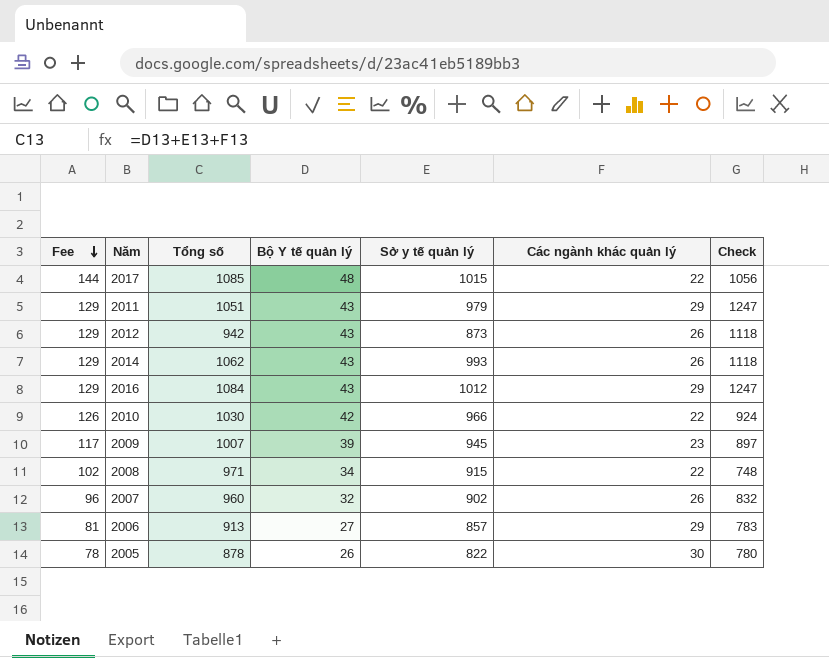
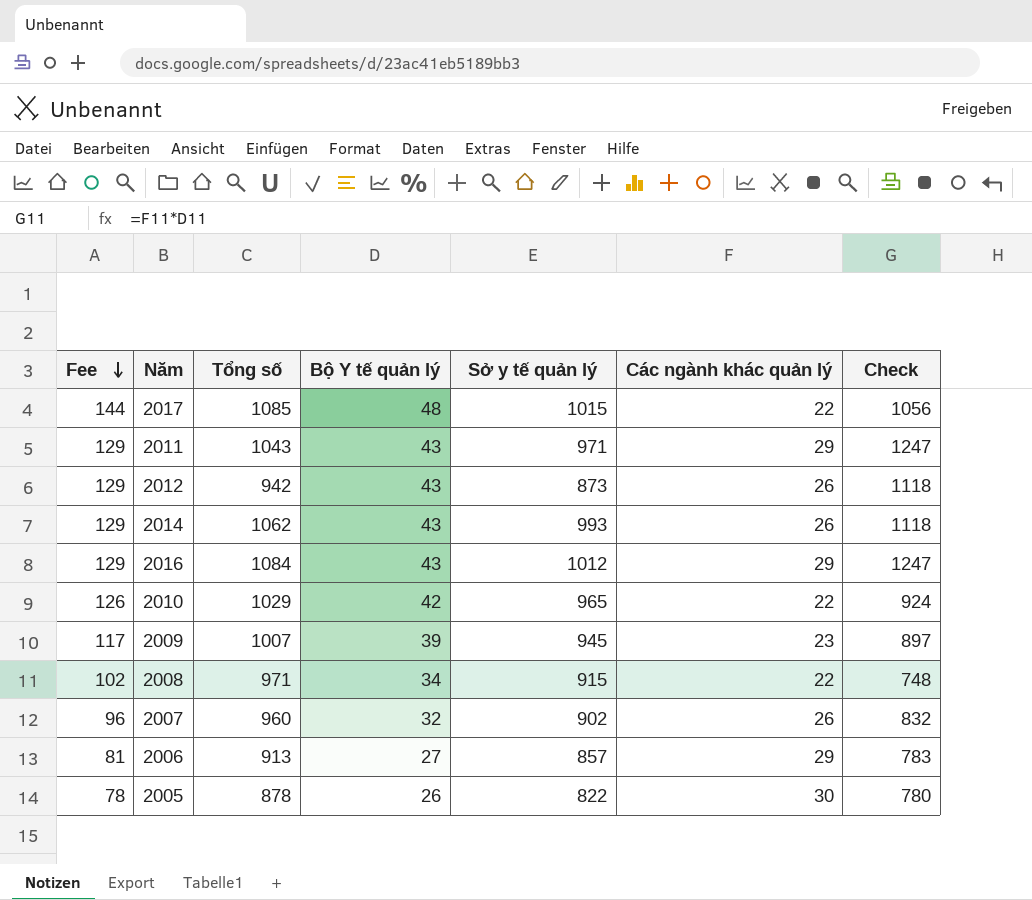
2011 | Tổng số: 1051 -> 1043
2011 | Sở y tế quản lý: 979 -> 971
2010 | Tổng số: 1030 -> 1029
2010 | Sở y tế quản lý: 966 -> 965

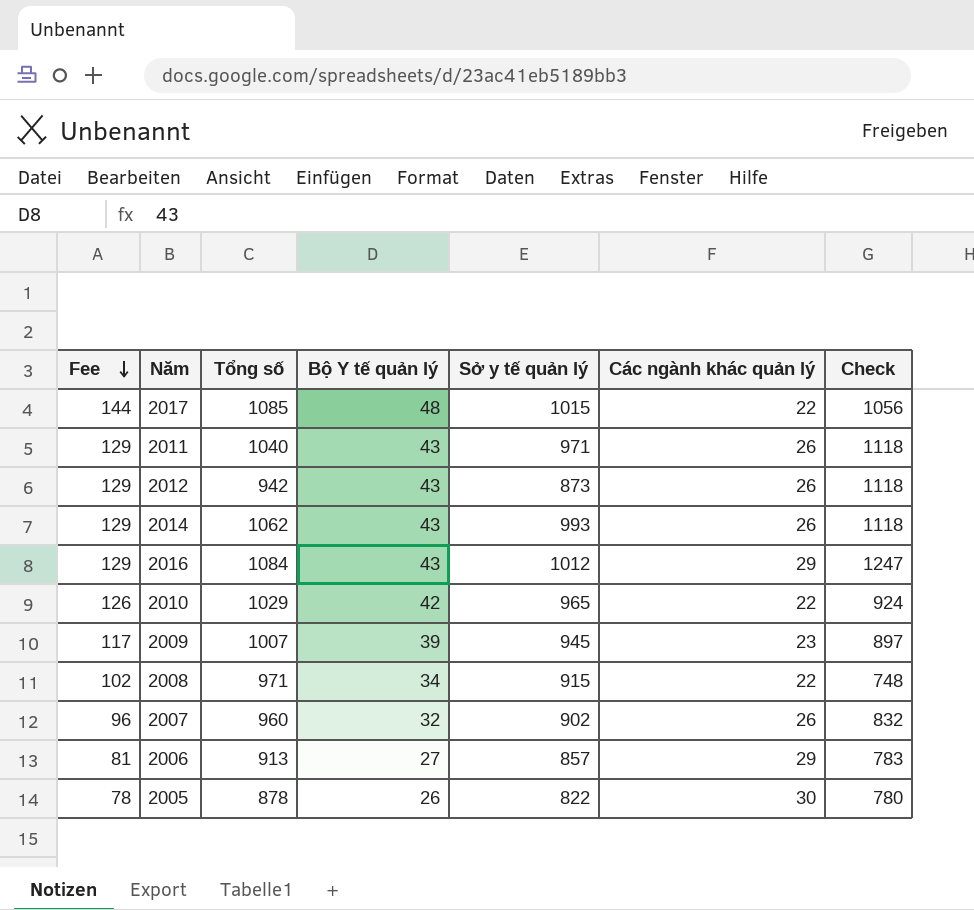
2011 | Tổng số: 1043 -> 1040
2011 | Các ngành khác quản lý: 29 -> 26
2011 | Check: 1247 -> 1118

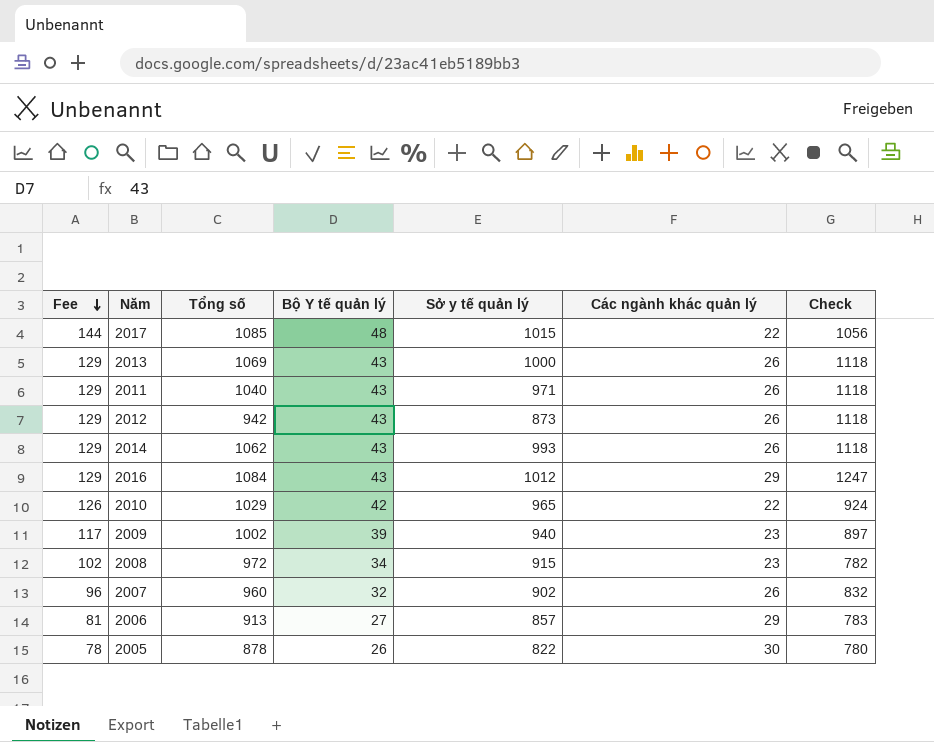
row 2013: none -> 129 | 1069 | 43 | 1000 | 26 | 1118
2009 | Tổng số: 1007 -> 1002
2009 | Sở y tế quản lý: 945 -> 940
2008 | Tổng số: 971 -> 972
2008 | Các ngành khác quản lý: 22 -> 23
2008 | Check: 748 -> 782

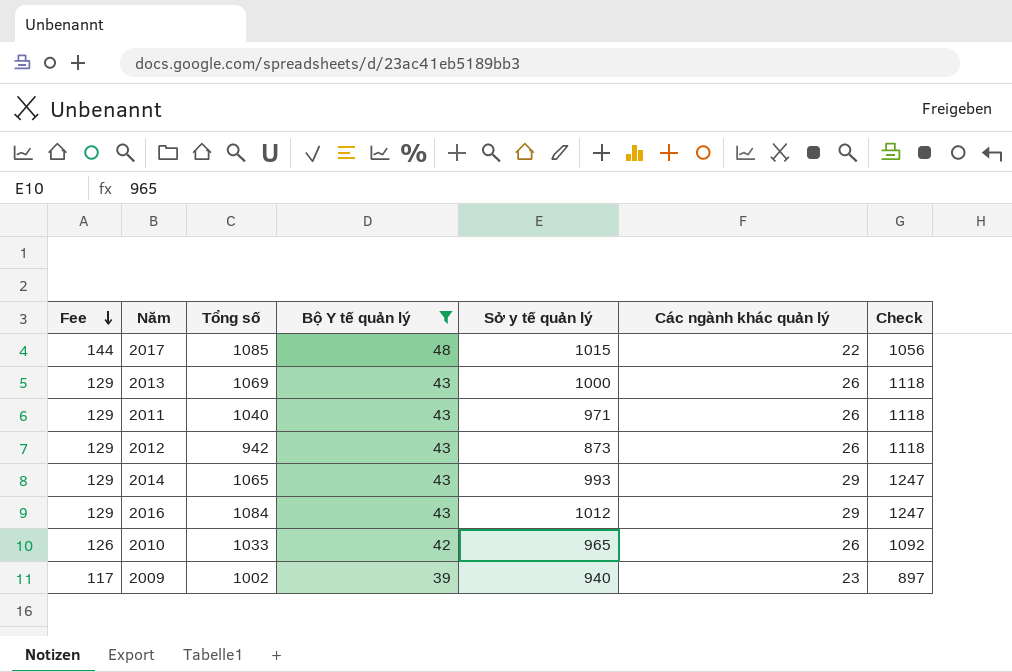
filter: none -> Bộ Y tế quản lý >= 39
2014 | Tổng số: 1062 -> 1065
2014 | Các ngành khác quản lý: 26 -> 29
2014 | Check: 1118 -> 1247
2010 | Tổng số: 1029 -> 1033
2010 | Các ngành khác quản lý: 22 -> 26
2010 | Check: 924 -> 1092

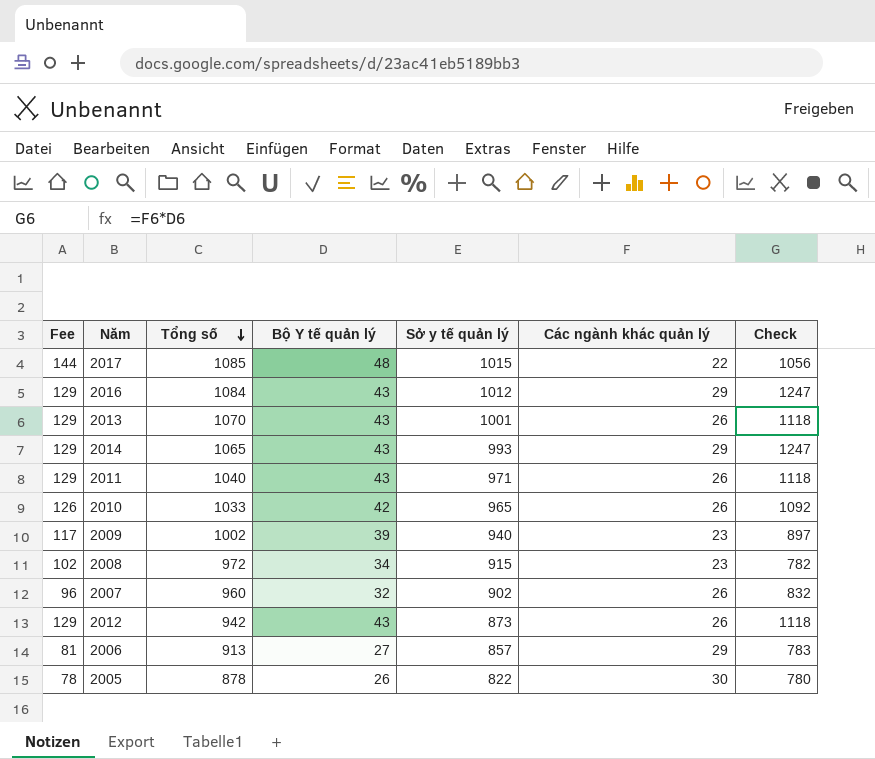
filter: Bộ Y tế quản lý >= 39 -> none
row order: Fee descending -> Tổng số descending
2013 | Tổng số: 1069 -> 1070
2013 | Sở y tế quản lý: 1000 -> 1001

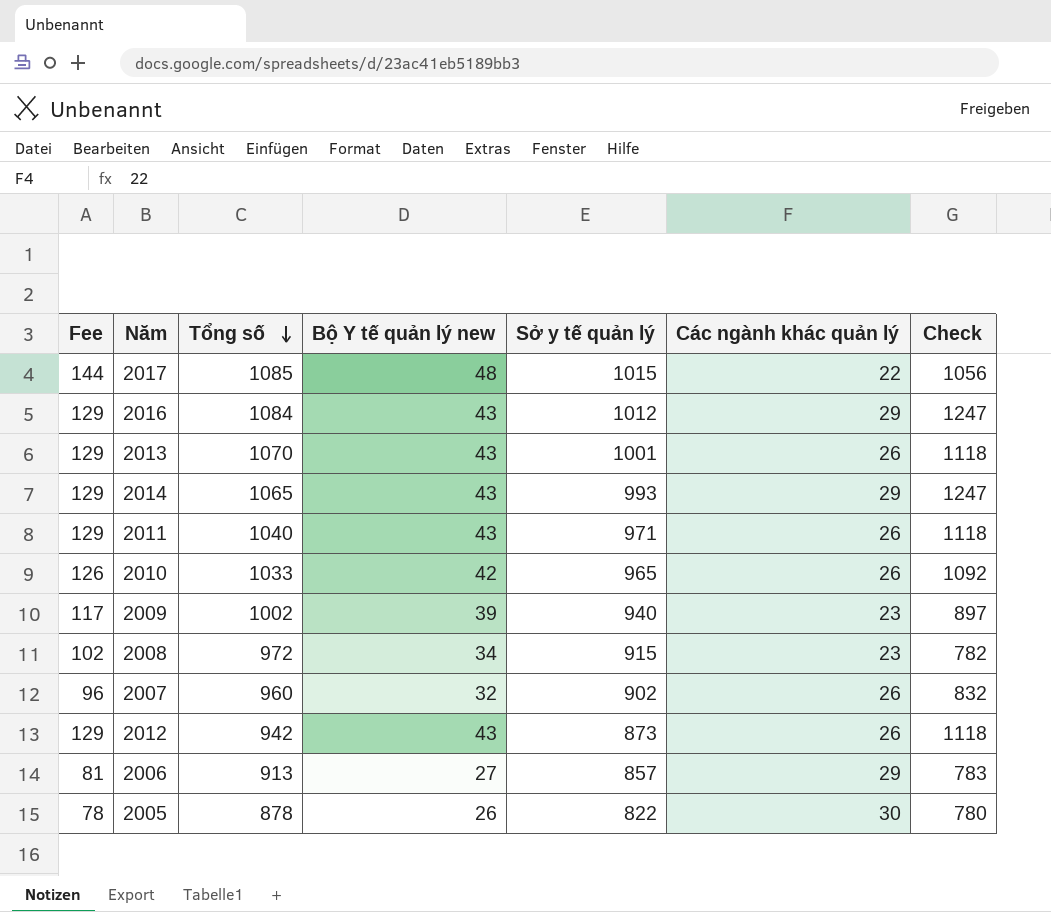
column name: Bộ Y tế quản lý -> Bộ Y tế quản lý new

